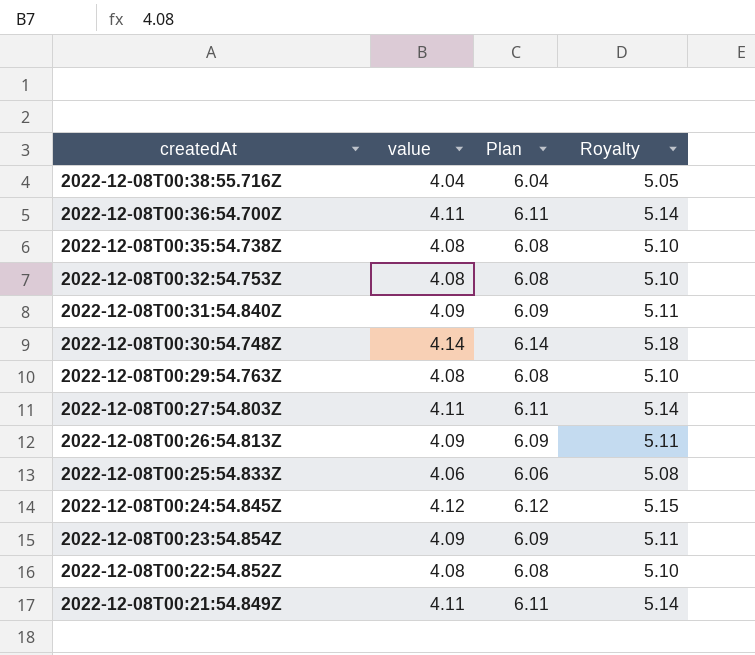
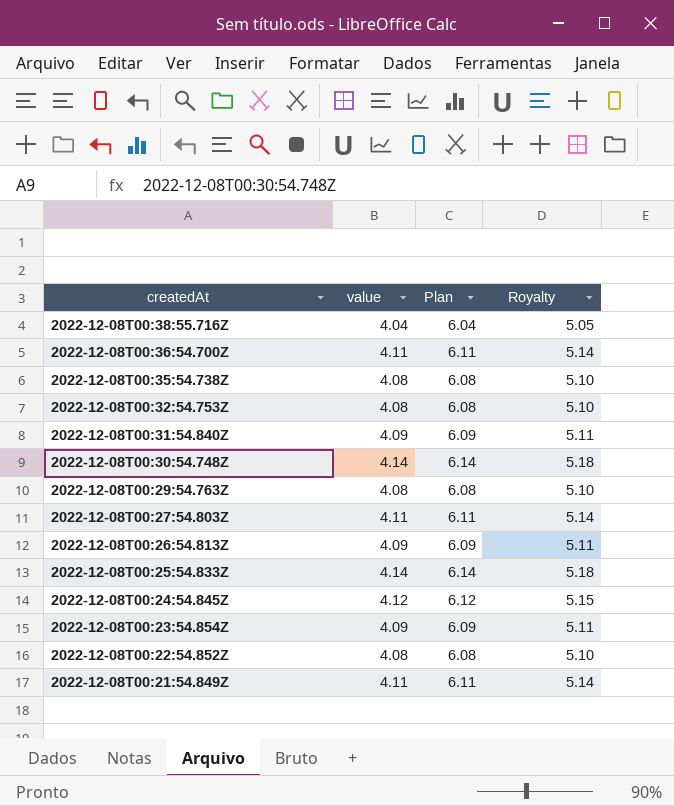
2022-12-08T00:25:54.833Z | value: 4.06 -> 4.14
2022-12-08T00:25:54.833Z | Plan: 6.06 -> 6.14
2022-12-08T00:25:54.833Z | Royalty: 5.08 -> 5.18

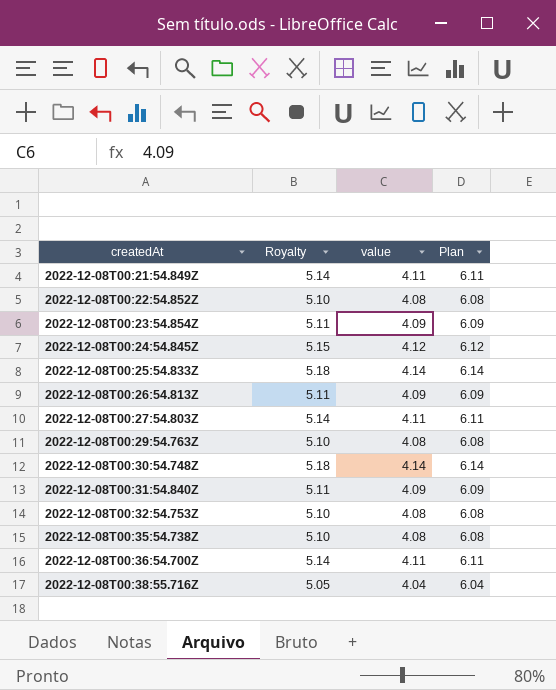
row order: createdAt descending -> createdAt ascending
column Royalty | position: 4 -> 2

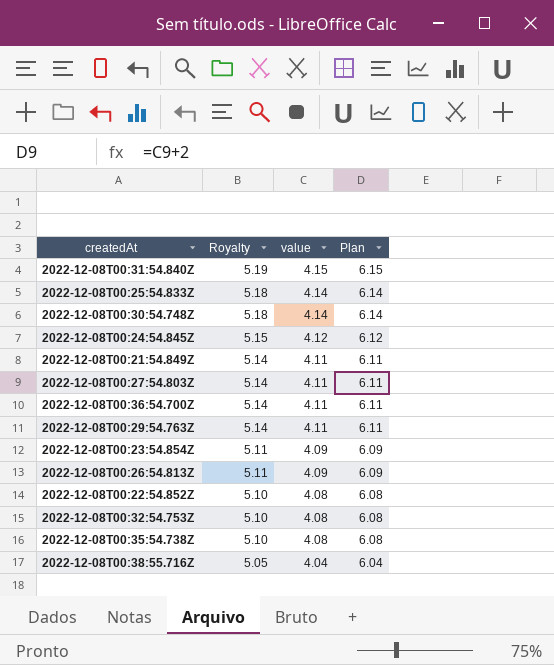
row order: createdAt ascending -> Royalty descending
2022-12-08T00:31:54.840Z | Royalty: 5.11 -> 5.19
2022-12-08T00:31:54.840Z | value: 4.09 -> 4.15
2022-12-08T00:31:54.840Z | Plan: 6.09 -> 6.15
2022-12-08T00:29:54.763Z | Royalty: 5.10 -> 5.14
2022-12-08T00:29:54.763Z | value: 4.08 -> 4.11
2022-12-08T00:29:54.763Z | Plan: 6.08 -> 6.11

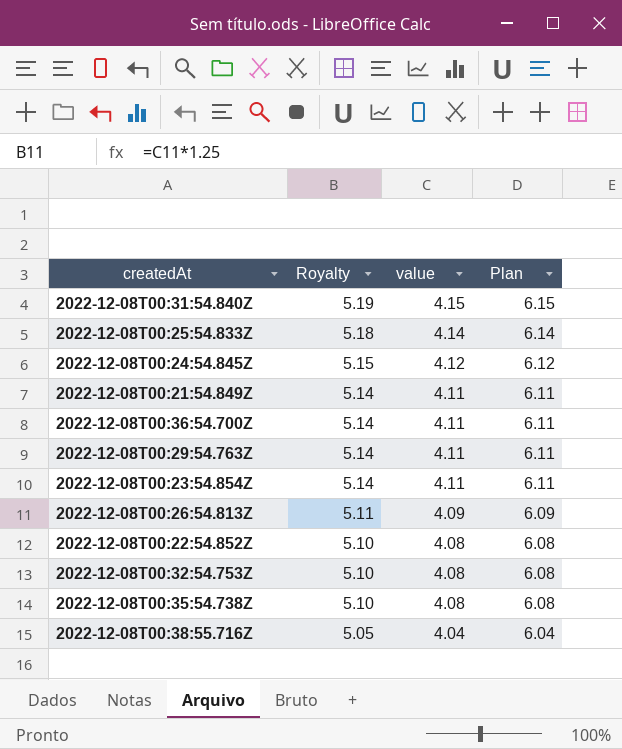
row 2022-12-08T00:30:54.748Z: 5.18 | 4.14 | 6.14 -> none
row 2022-12-08T00:27:54.803Z: 5.14 | 4.11 | 6.11 -> none
2022-12-08T00:23:54.854Z | Royalty: 5.11 -> 5.14
2022-12-08T00:23:54.854Z | value: 4.09 -> 4.11
2022-12-08T00:23:54.854Z | Plan: 6.09 -> 6.11

